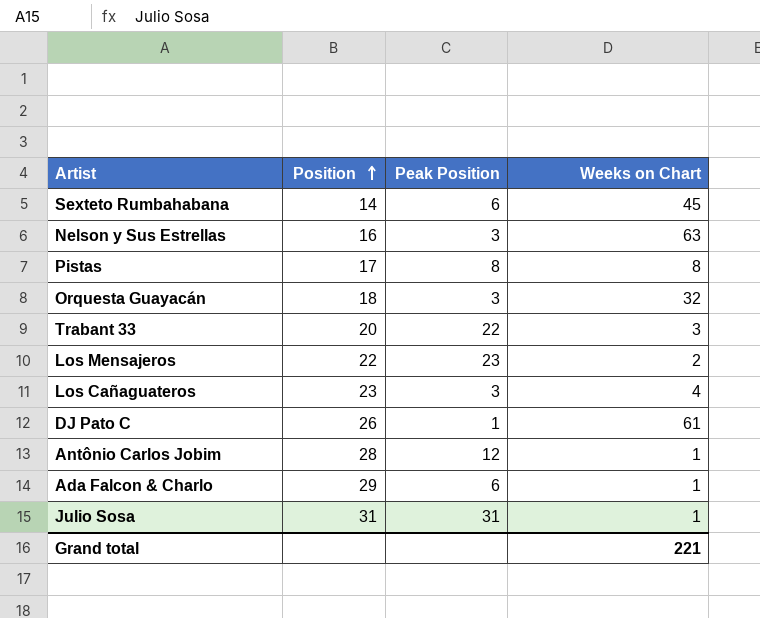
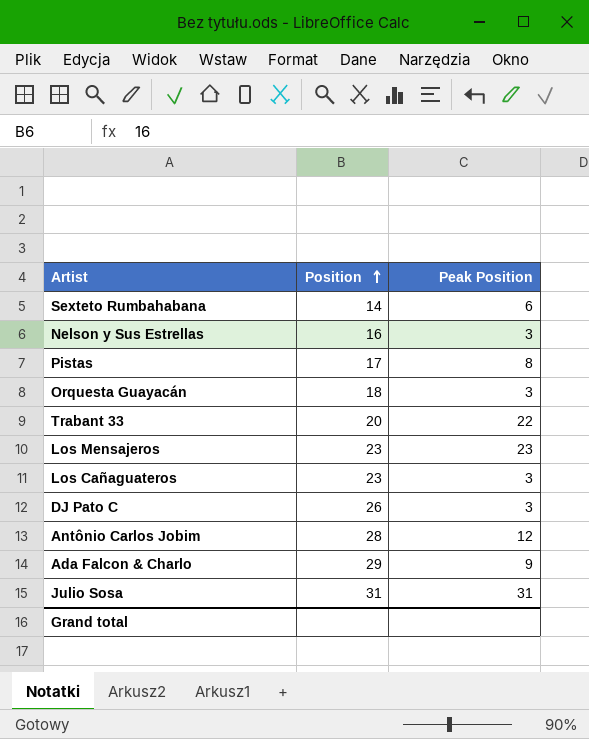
column Weeks on Chart | position: 4 -> none
Los Mensajeros | Position: 22 -> 23
DJ Pato C | Peak Position: 1 -> 3
Ada Falcon & Charlo | Peak Position: 6 -> 9

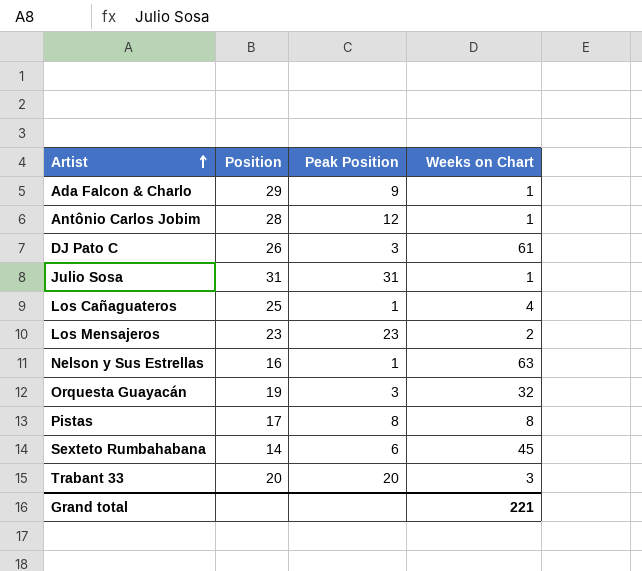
row order: Position ascending -> Artist ascending
column Weeks on Chart | position: none -> 4
Los Cañaguateros | Position: 23 -> 25
Los Cañaguateros | Peak Position: 3 -> 1
Nelson y Sus Estrellas | Peak Position: 3 -> 1
Orquesta Guayacán | Position: 18 -> 19
Trabant 33 | Peak Position: 22 -> 20

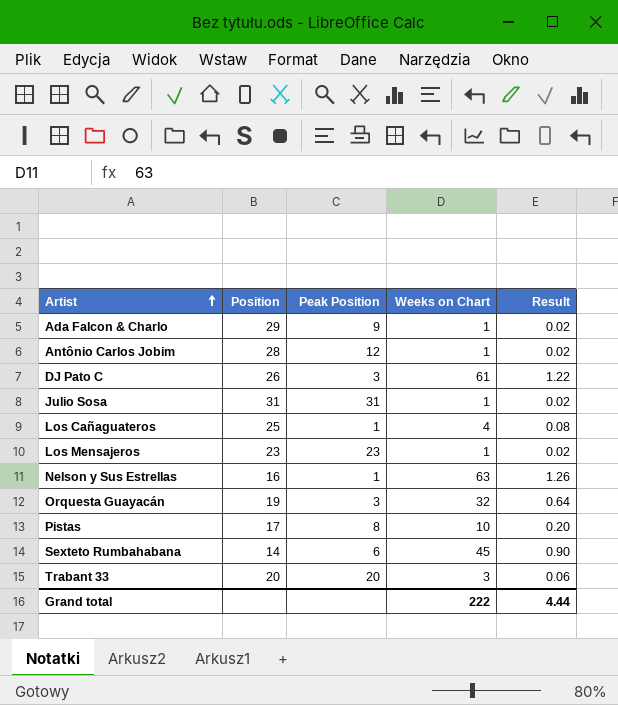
column Result | formula: none -> [Weeks on Chart] * 0.02
Los Mensajeros | Weeks on Chart: 2 -> 1
Pistas | Weeks on Chart: 8 -> 10
Grand total | Weeks on Chart: 221 -> 222

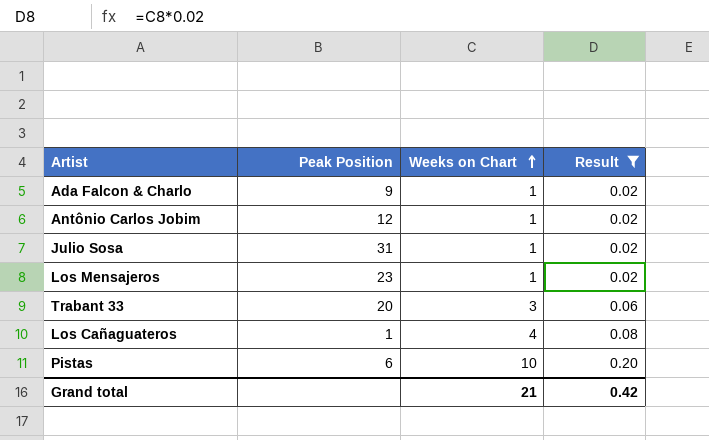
filter: none -> Result <= 0.20
row order: Artist ascending -> Weeks on Chart ascending
column Position | position: 2 -> none
Pistas | Peak Position: 8 -> 6
Grand total | Weeks on Chart: 222 -> 21
Grand total | Result: 4.44 -> 0.42

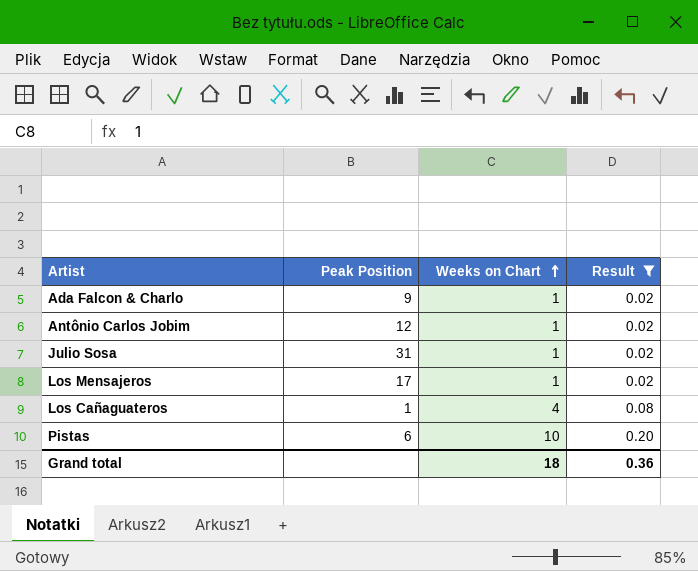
row Trabant 33: 20 | 3 | 0.06 -> none
Los Mensajeros | Peak Position: 23 -> 17
Grand total | Weeks on Chart: 21 -> 18
Grand total | Result: 0.42 -> 0.36

